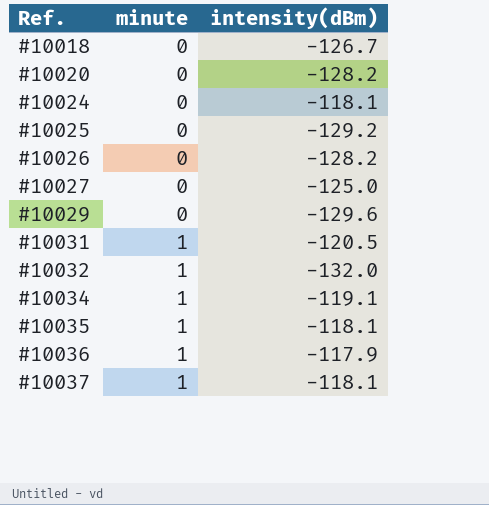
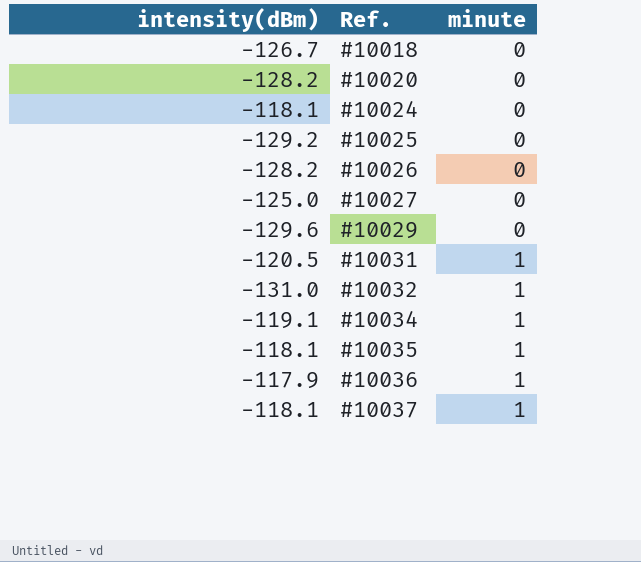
column intensity(dBm) | position: 3 -> 1
#10032 | intensity(dBm): -132.0 -> -131.0

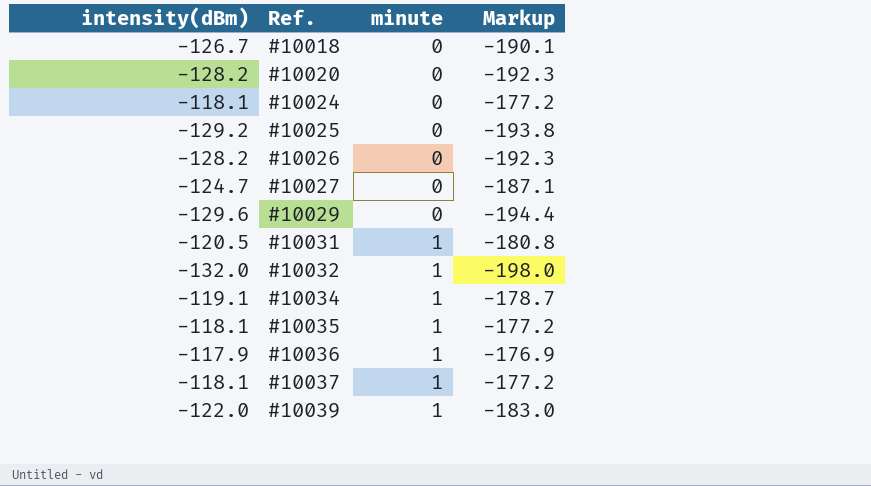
column Markup | formula: none -> [intensity(dBm)] * 1.5
#10027 | intensity(dBm): -125.0 -> -124.7
#10032 | intensity(dBm): -131.0 -> -132.0
row #10039: none -> -122.0 | 1 | -183.0

